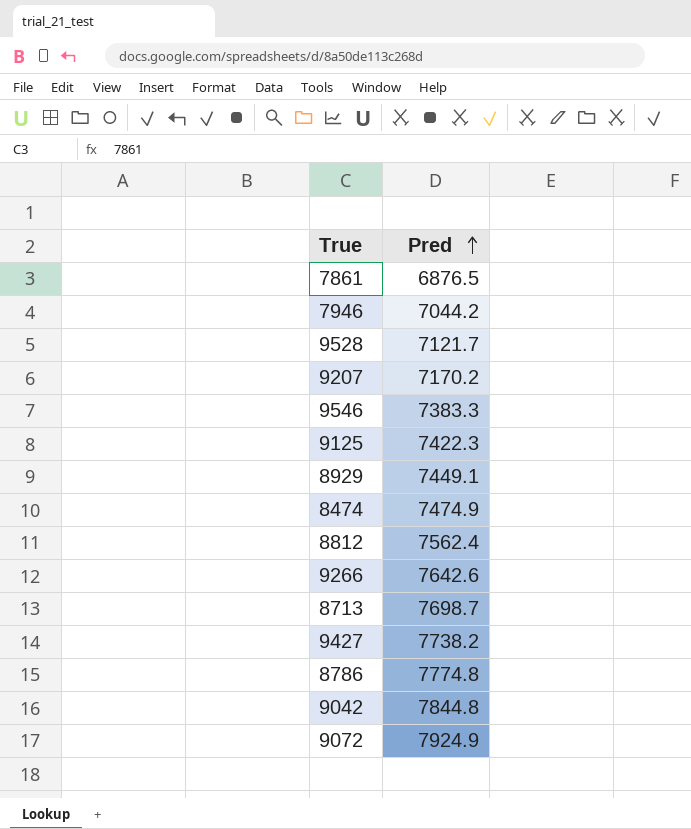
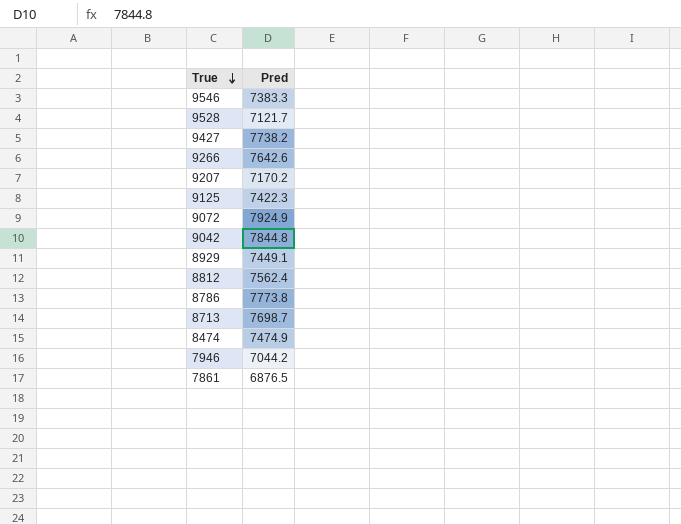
row order: Pred ascending -> True descending
8786 | Pred: 7774.8 -> 7773.8

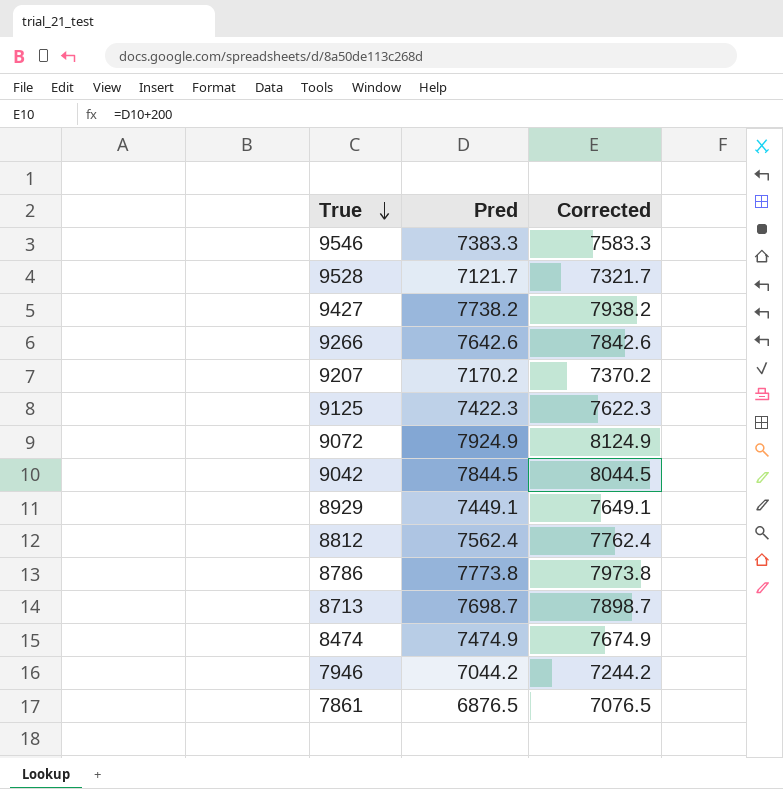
column Corrected | formula: none -> [Pred] + 200
9042 | Pred: 7844.8 -> 7844.5

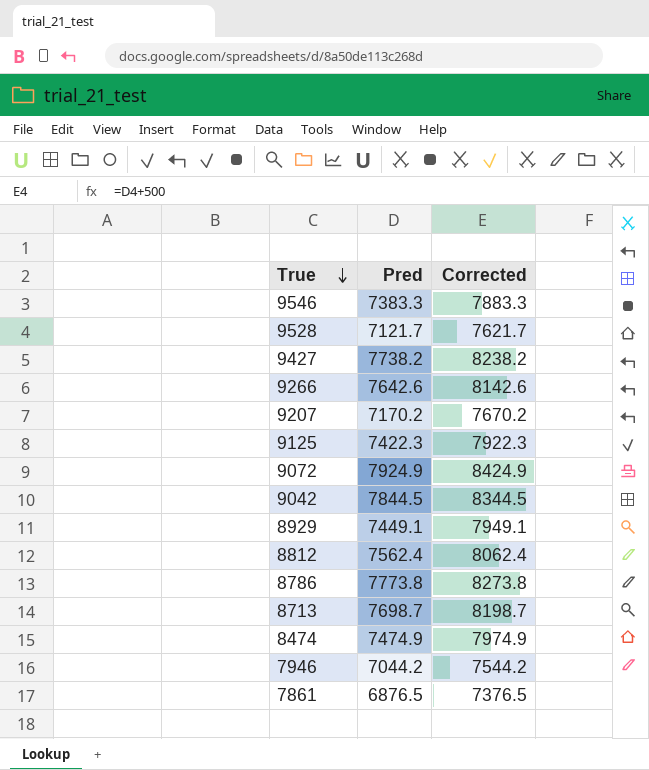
column Corrected | formula: [Pred] + 200 -> [Pred] + 500

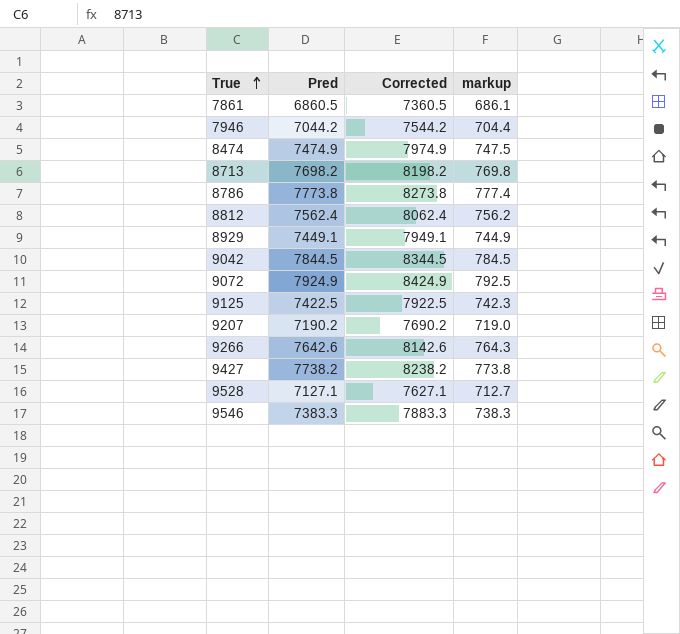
row order: True descending -> True ascending
column markup | formula: none -> [Pred] * 0.1
7861 | Pred: 6876.5 -> 6860.5
7861 | Corrected: 7376.5 -> 7360.5
8713 | Pred: 7698.7 -> 7698.2
8713 | Corrected: 8198.7 -> 8198.2
9125 | Pred: 7422.3 -> 7422.5
9125 | Corrected: 7922.3 -> 7922.5
9207 | Pred: 7170.2 -> 7190.2
9207 | Corrected: 7670.2 -> 7690.2
9528 | Pred: 7121.7 -> 7127.1
9528 | Corrected: 7621.7 -> 7627.1

